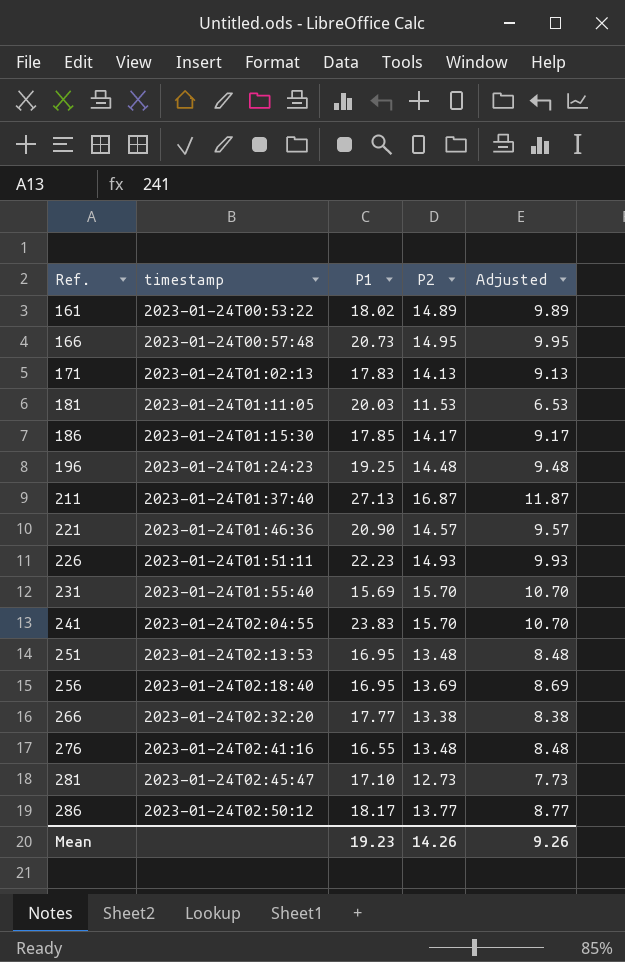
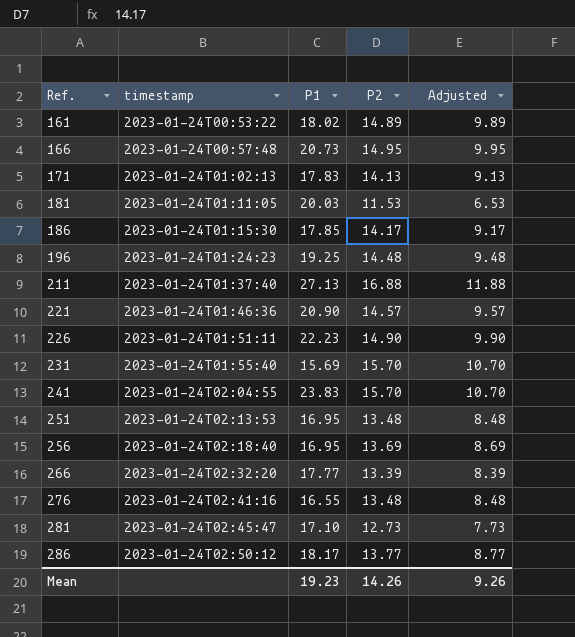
211 | P2: 16.87 -> 16.88
211 | Adjusted: 11.87 -> 11.88
226 | P2: 14.93 -> 14.90
226 | Adjusted: 9.93 -> 9.90
266 | P2: 13.38 -> 13.39
266 | Adjusted: 8.38 -> 8.39

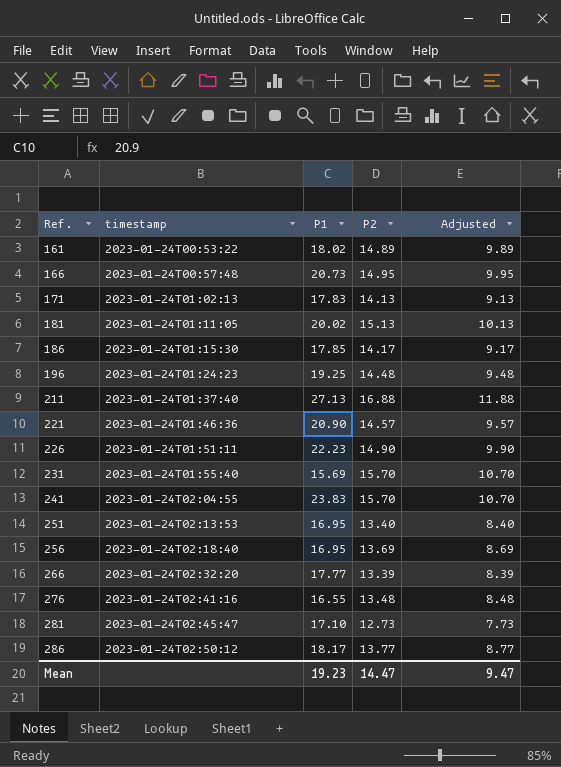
181 | P1: 20.03 -> 20.02
181 | P2: 11.53 -> 15.13
181 | Adjusted: 6.53 -> 10.13
251 | P2: 13.48 -> 13.40
251 | Adjusted: 8.48 -> 8.40
Mean | P2: 14.26 -> 14.47
Mean | Adjusted: 9.26 -> 9.47

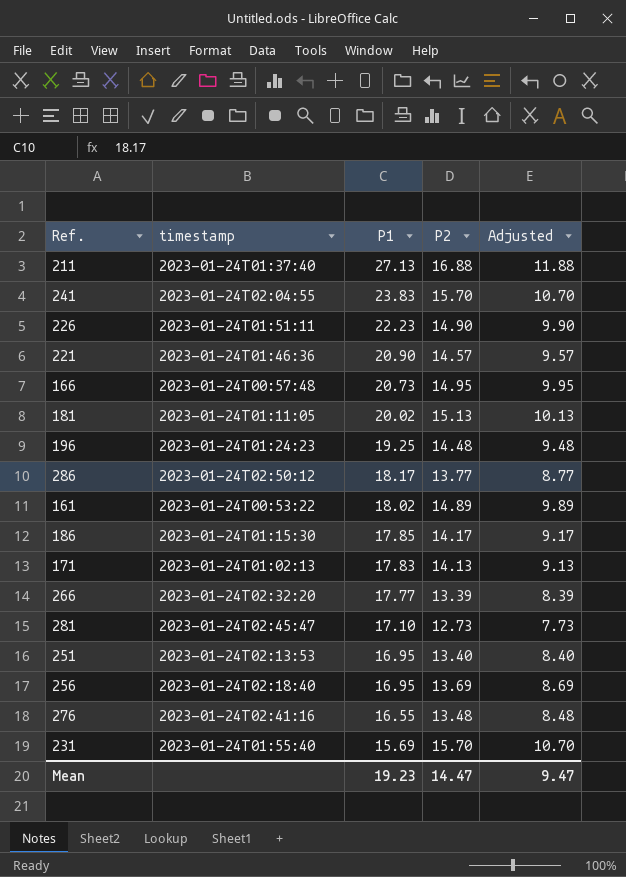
row order: Ref. ascending -> P1 descending

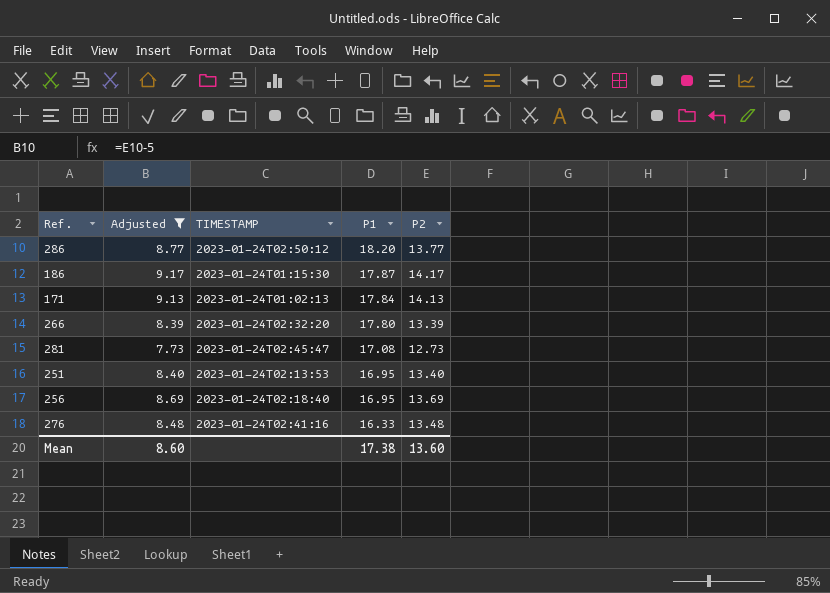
filter: none -> Adjusted <= 9.17
column Adjusted | position: 5 -> 2
column name: timestamp -> TIMESTAMP
286 | P1: 18.17 -> 18.20
186 | P1: 17.85 -> 17.87
171 | P1: 17.83 -> 17.84
266 | P1: 17.77 -> 17.80
281 | P1: 17.10 -> 17.08
276 | P1: 16.55 -> 16.33
Mean | Adjusted: 9.47 -> 8.60
Mean | P1: 19.23 -> 17.38
Mean | P2: 14.47 -> 13.60

